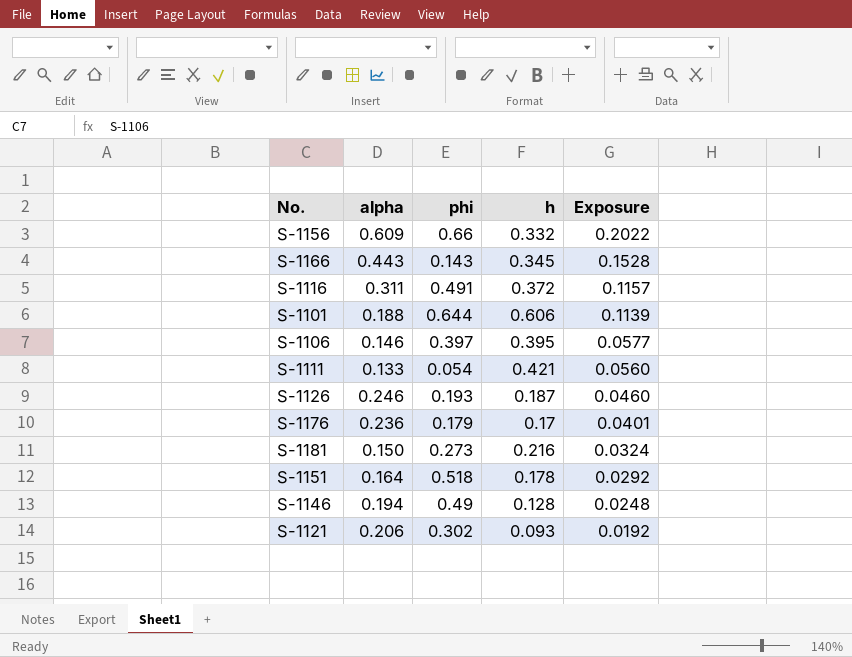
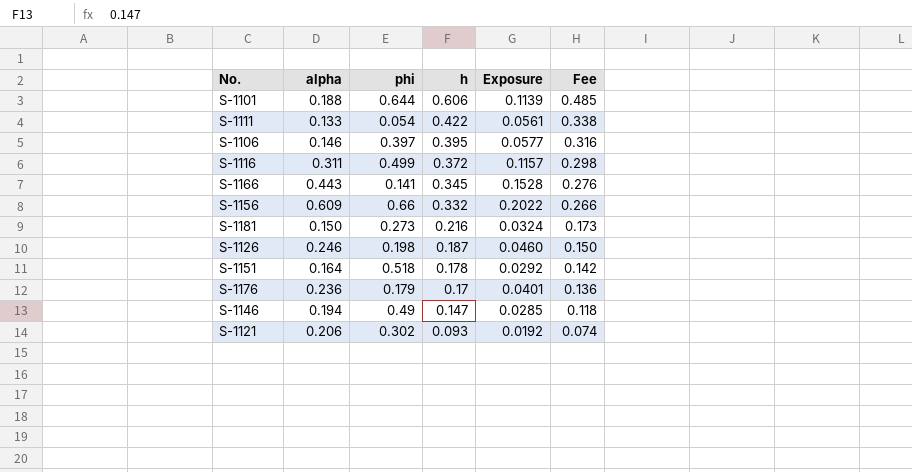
row order: Exposure descending -> h descending
column Fee | formula: none -> [h] * 0.8
S-1111 | h: 0.421 -> 0.422
S-1111 | Exposure: 0.0560 -> 0.0561
S-1116 | phi: 0.491 -> 0.499
S-1166 | phi: 0.143 -> 0.141
S-1126 | phi: 0.193 -> 0.198
S-1146 | h: 0.128 -> 0.147
S-1146 | Exposure: 0.0248 -> 0.0285

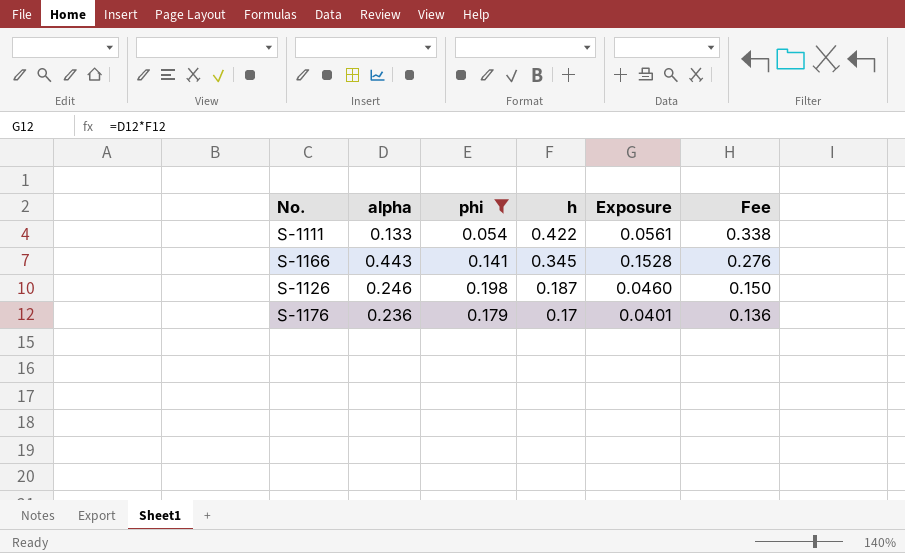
filter: none -> phi <= 0.198

